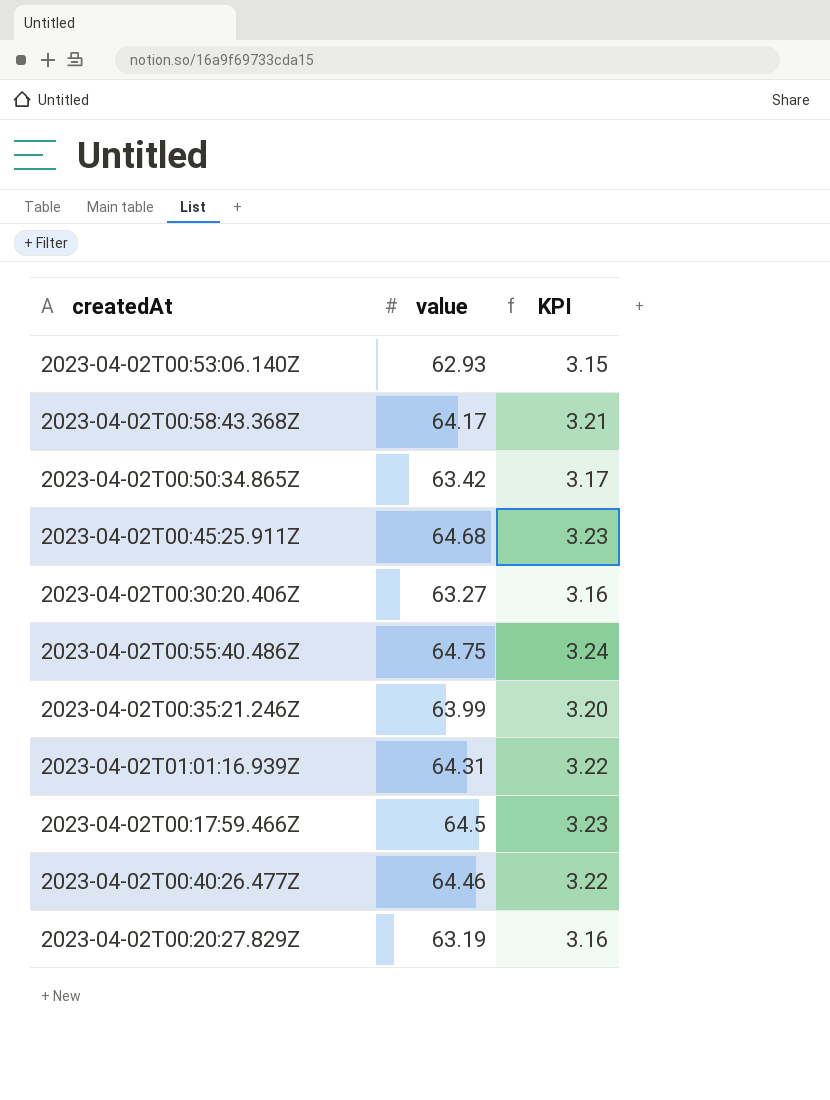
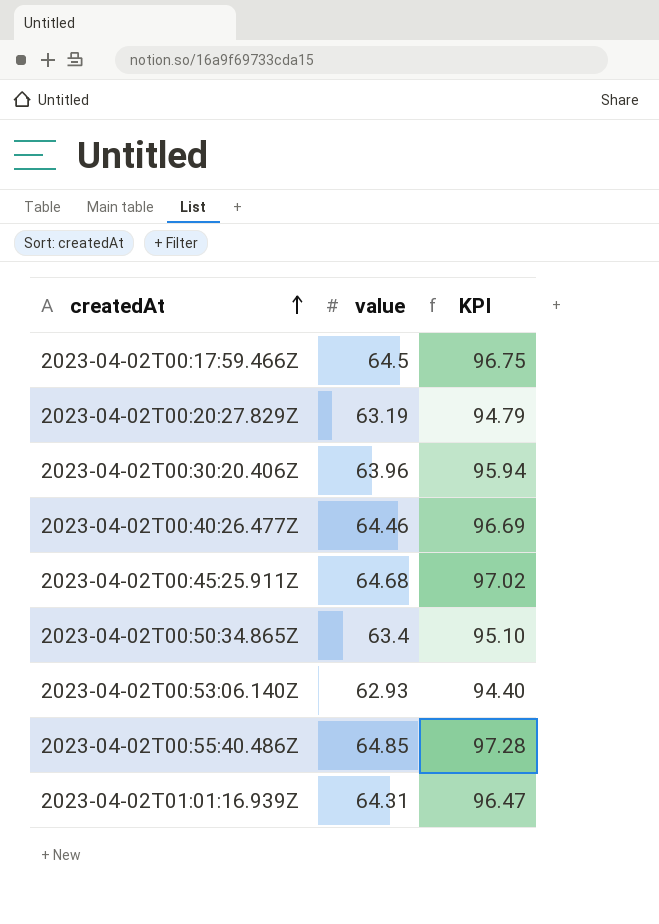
row order: none -> createdAt ascending
column KPI | formula: [value] * 0.05 -> [value] * 1.5
row 2023-04-02T00:58:43.368Z: 64.17 | 3.21 -> none
row 2023-04-02T00:35:21.246Z: 63.99 | 3.20 -> none
2023-04-02T00:30:20.406Z | value: 63.27 -> 63.96
2023-04-02T00:50:34.865Z | value: 63.42 -> 63.4
2023-04-02T00:55:40.486Z | value: 64.75 -> 64.85

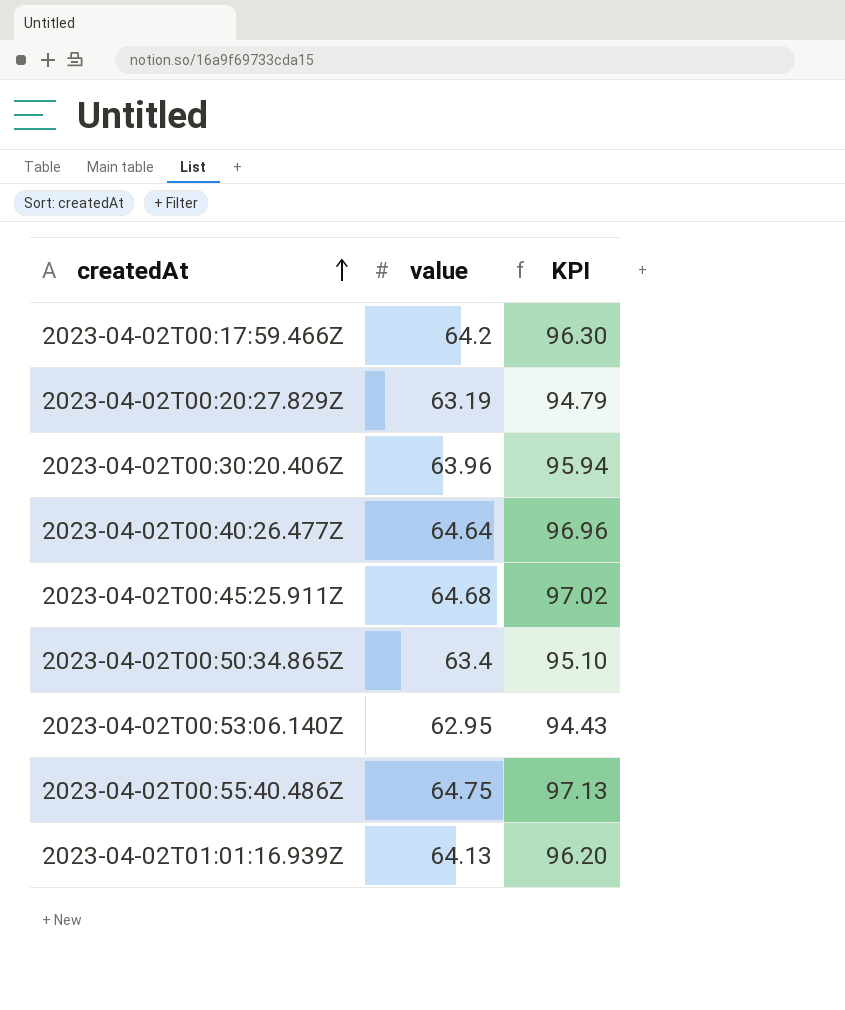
2023-04-02T00:17:59.466Z | value: 64.5 -> 64.2
2023-04-02T00:17:59.466Z | KPI: 96.75 -> 96.30
2023-04-02T00:40:26.477Z | value: 64.46 -> 64.64
2023-04-02T00:40:26.477Z | KPI: 96.69 -> 96.96
2023-04-02T00:53:06.140Z | value: 62.93 -> 62.95
2023-04-02T00:53:06.140Z | KPI: 94.40 -> 94.43
2023-04-02T00:55:40.486Z | value: 64.85 -> 64.75
2023-04-02T00:55:40.486Z | KPI: 97.28 -> 97.13
2023-04-02T01:01:16.939Z | value: 64.31 -> 64.13
2023-04-02T01:01:16.939Z | KPI: 96.47 -> 96.20

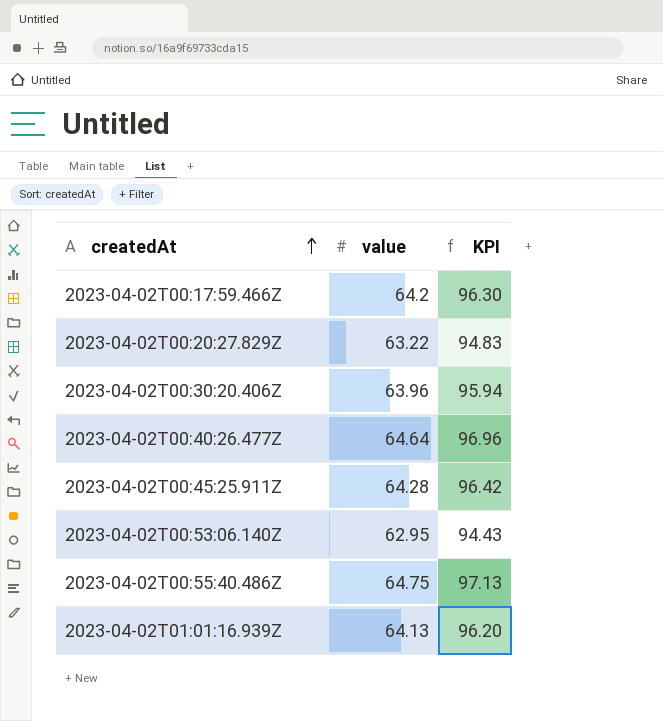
row 2023-04-02T00:50:34.865Z: 63.4 | 95.10 -> none
2023-04-02T00:20:27.829Z | value: 63.19 -> 63.22
2023-04-02T00:20:27.829Z | KPI: 94.79 -> 94.83
2023-04-02T00:45:25.911Z | value: 64.68 -> 64.28
2023-04-02T00:45:25.911Z | KPI: 97.02 -> 96.42

